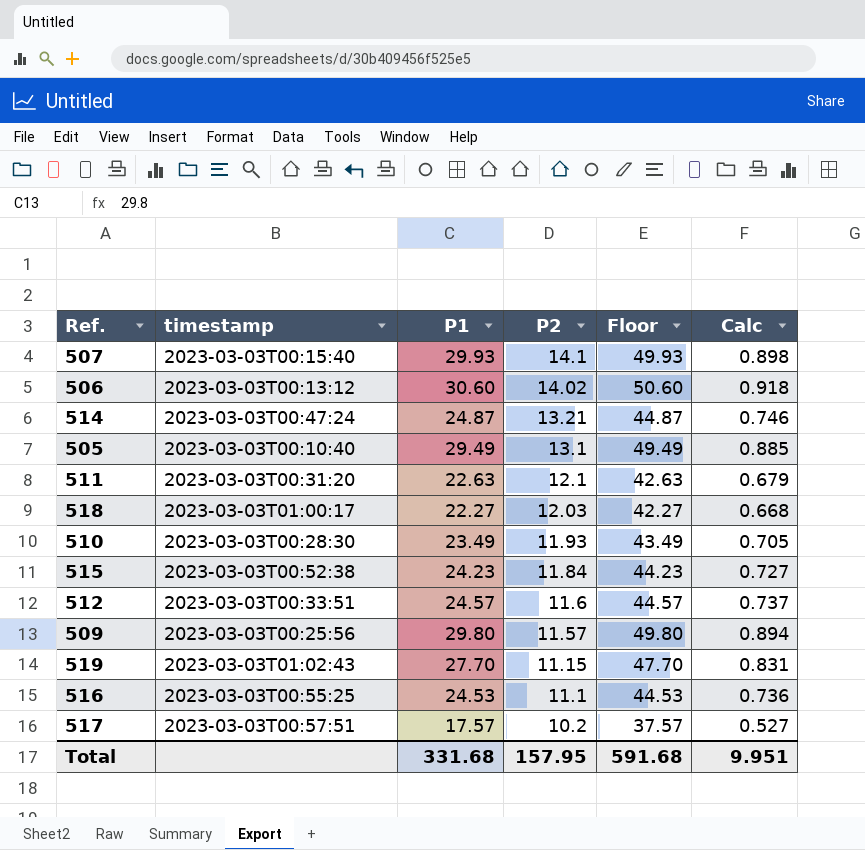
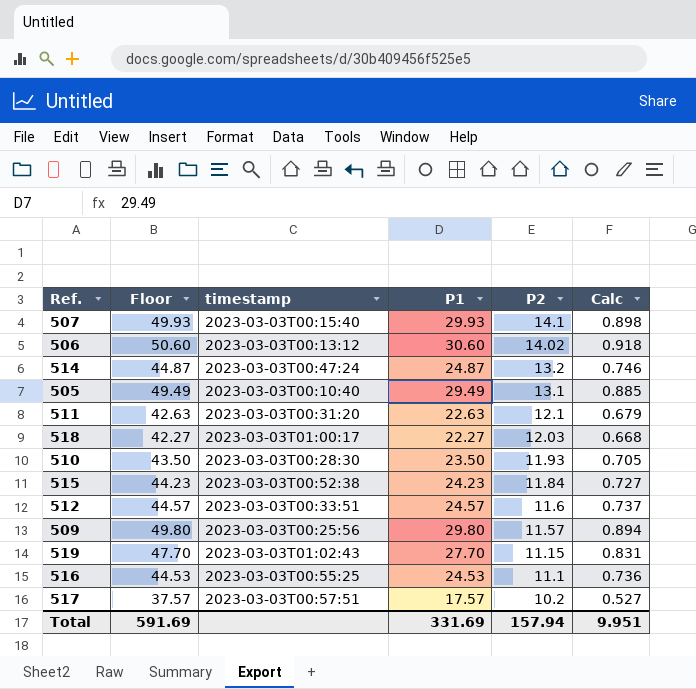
column Floor | position: 5 -> 2
514 | P2: 13.21 -> 13.2
510 | Floor: 43.49 -> 43.50
510 | P1: 23.49 -> 23.50
Total | Floor: 591.68 -> 591.69
Total | P1: 331.68 -> 331.69
Total | P2: 157.95 -> 157.94

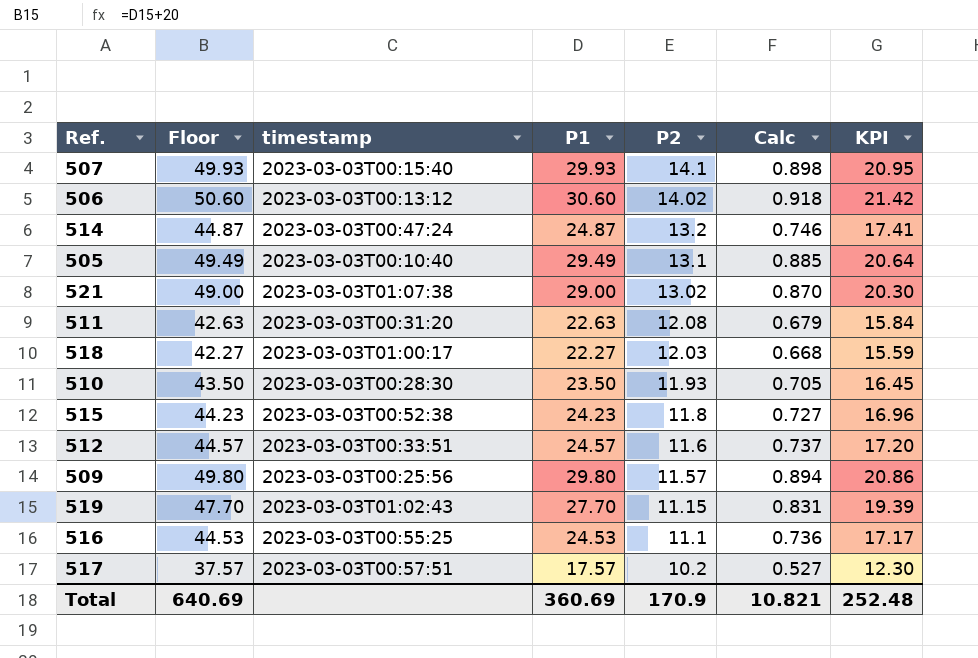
column KPI | formula: none -> [P1] * 0.7
row 521: none -> 49.00 | 2023-03-03T01:07:38 | 29.00 | 13.02 | 0.870 | 20.30
511 | P2: 12.1 -> 12.08
515 | P2: 11.84 -> 11.8
Total | Floor: 591.69 -> 640.69
Total | P1: 331.69 -> 360.69
Total | P2: 157.94 -> 170.9
Total | Calc: 9.951 -> 10.821

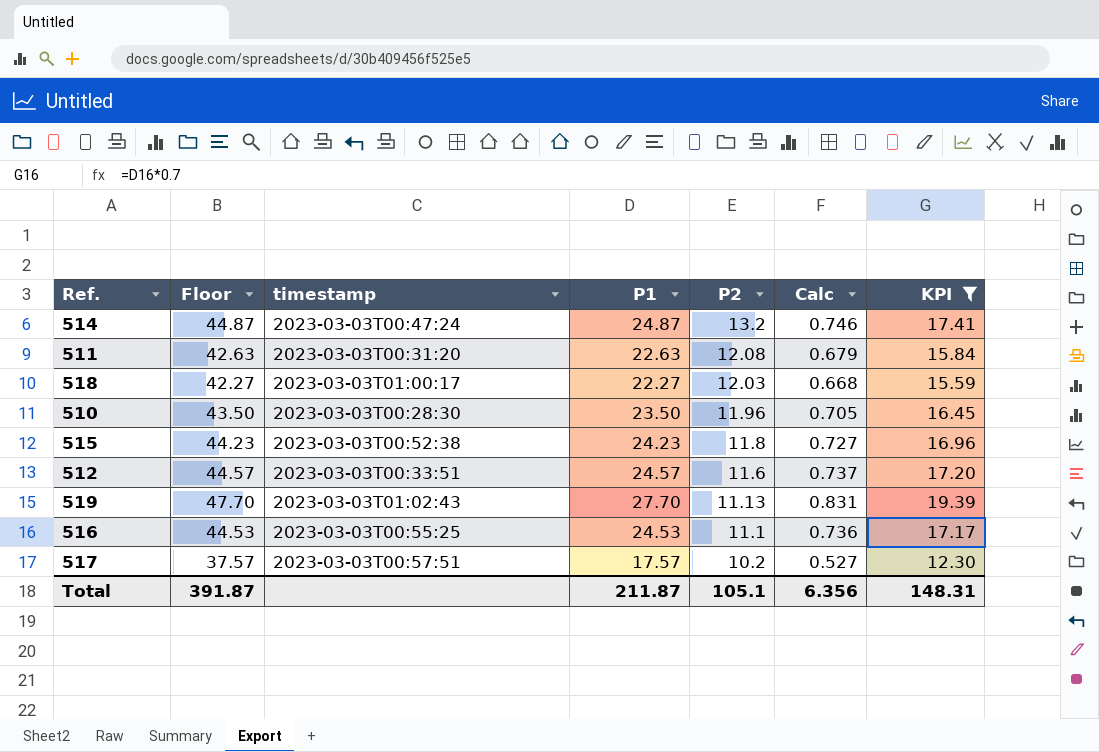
filter: none -> KPI <= 19.39
510 | P2: 11.93 -> 11.96
519 | P2: 11.15 -> 11.13
Total | Floor: 640.69 -> 391.87
Total | P1: 360.69 -> 211.87
Total | P2: 170.9 -> 105.1
Total | Calc: 10.821 -> 6.356
Total | KPI: 252.48 -> 148.31

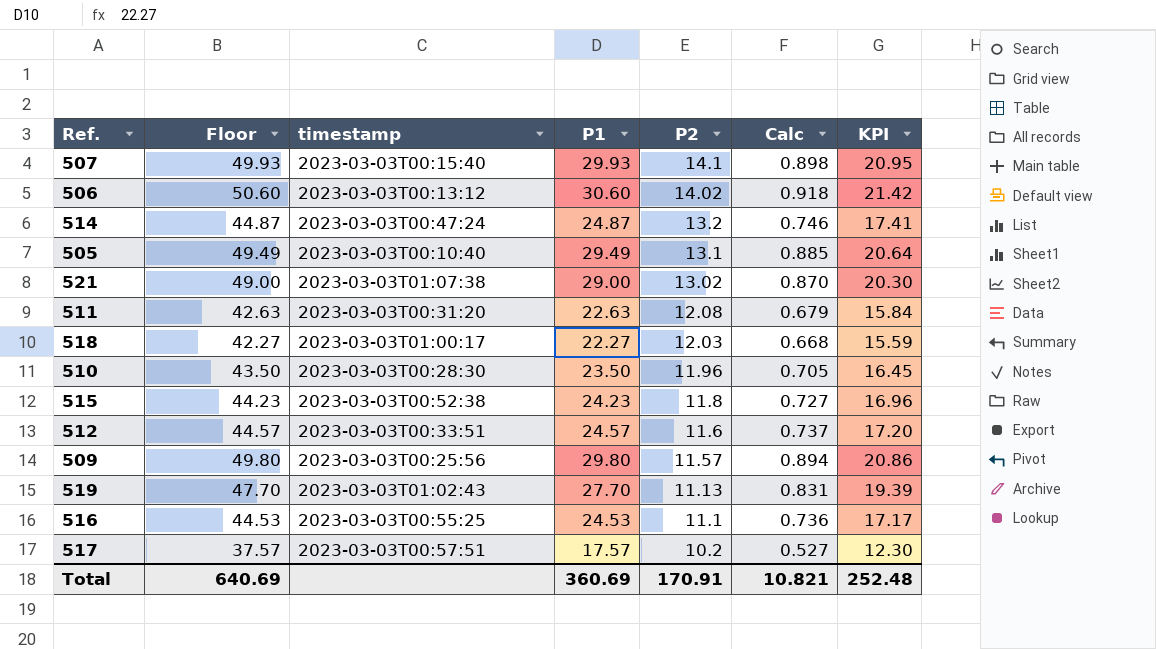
filter: KPI <= 19.39 -> none
Total | Floor: 391.87 -> 640.69
Total | P1: 211.87 -> 360.69
Total | P2: 105.1 -> 170.91
Total | Calc: 6.356 -> 10.821
Total | KPI: 148.31 -> 252.48

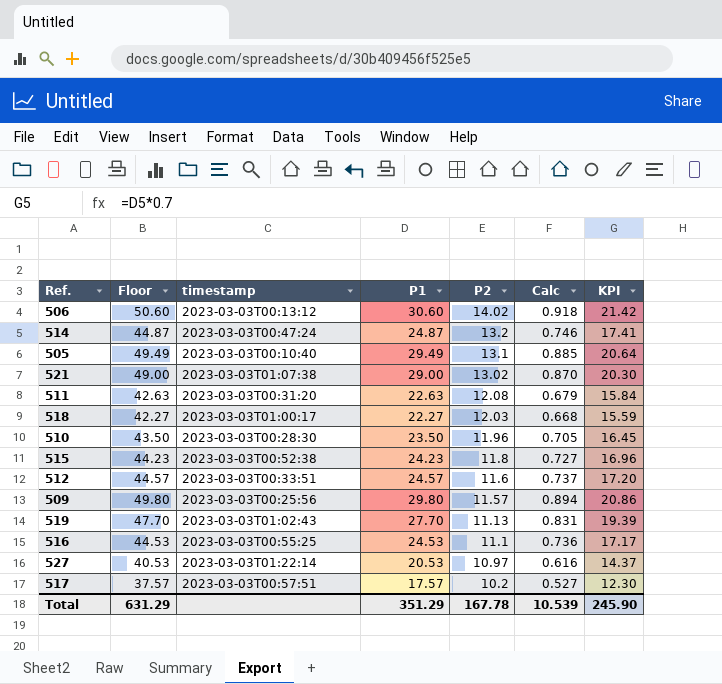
row 507: 49.93 | 2023-03-03T00:15:40 | 29.93 | 14.1 | 0.898 | 20.95 -> none
row 527: none -> 40.53 | 2023-03-03T01:22:14 | 20.53 | 10.97 | 0.616 | 14.37
Total | Floor: 640.69 -> 631.29
Total | P1: 360.69 -> 351.29
Total | P2: 170.91 -> 167.78
Total | Calc: 10.821 -> 10.539
Total | KPI: 252.48 -> 245.90

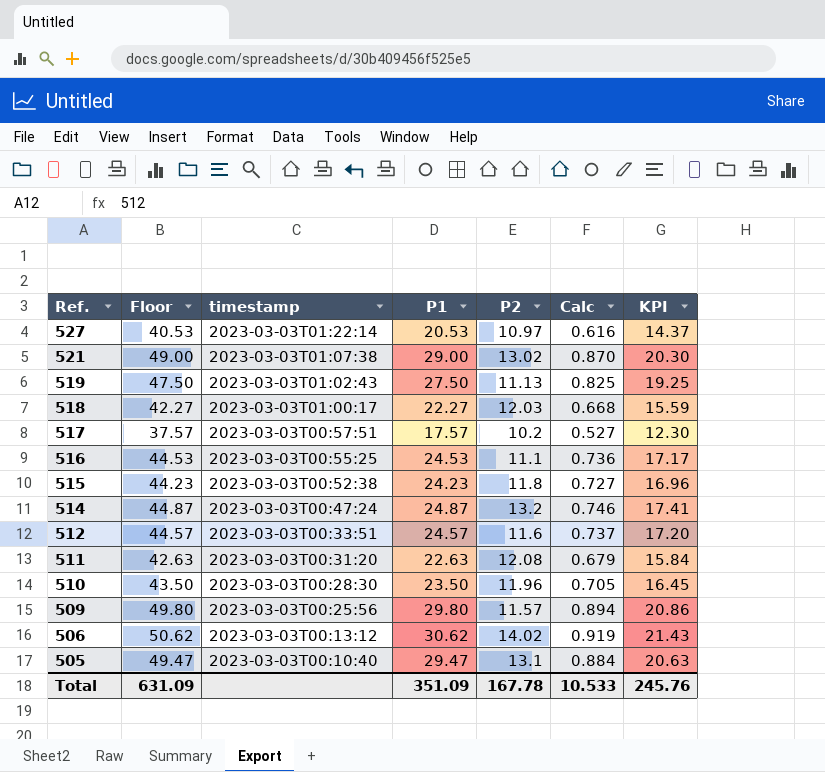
row order: P2 descending -> Ref. descending
519 | Floor: 47.70 -> 47.50
519 | P1: 27.70 -> 27.50
519 | Calc: 0.831 -> 0.825
519 | KPI: 19.39 -> 19.25
506 | Floor: 50.60 -> 50.62
506 | P1: 30.60 -> 30.62
506 | Calc: 0.918 -> 0.919
506 | KPI: 21.42 -> 21.43
505 | Floor: 49.49 -> 49.47
505 | P1: 29.49 -> 29.47
505 | Calc: 0.885 -> 0.884
505 | KPI: 20.64 -> 20.63
Total | Floor: 631.29 -> 631.09
Total | P1: 351.29 -> 351.09
Total | Calc: 10.539 -> 10.533
Total | KPI: 245.90 -> 245.76

